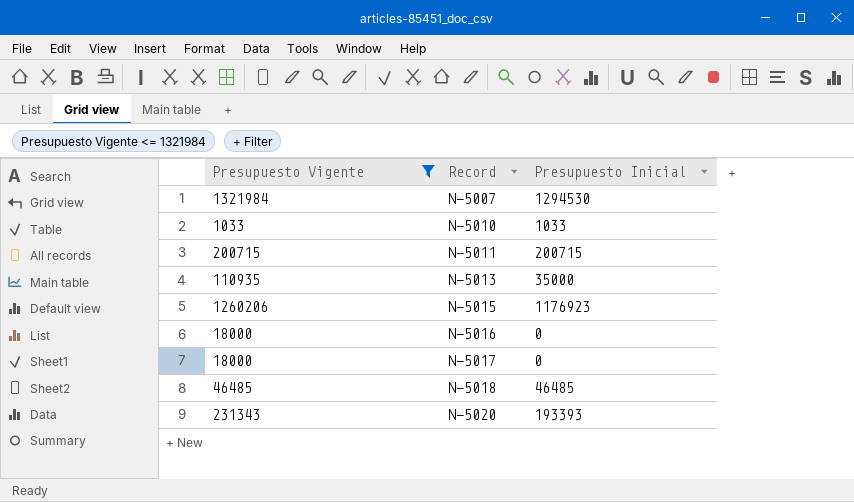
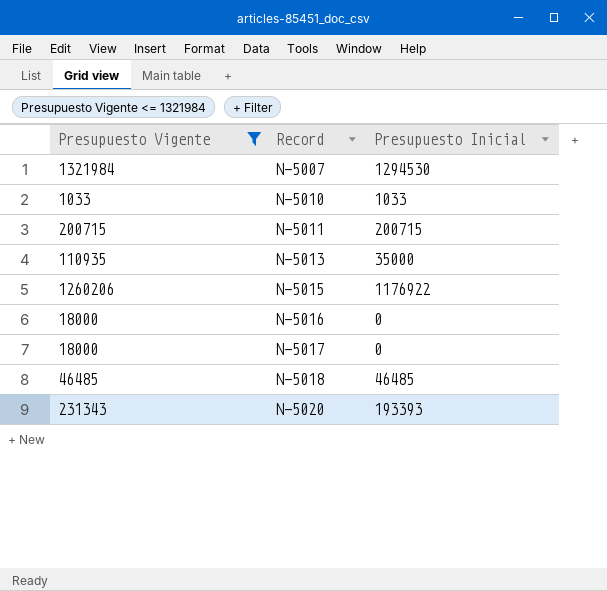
N-5015 | Presupuesto Inicial: 1176923 -> 1176922

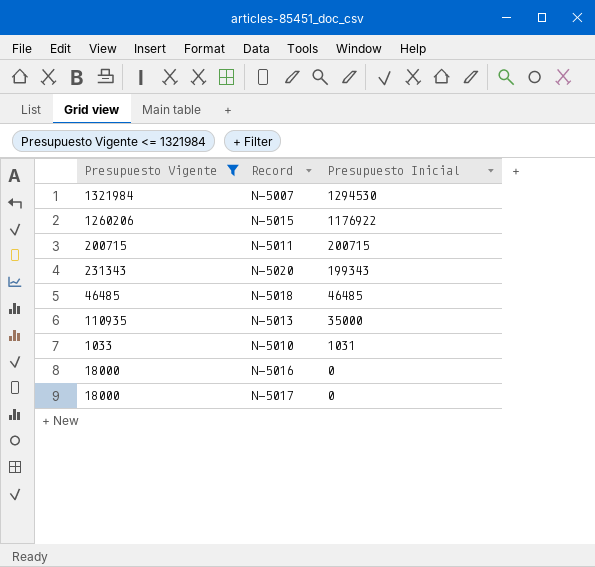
row order: Record ascending -> Presupuesto Inicial descending
N-5020 | Presupuesto Inicial: 193393 -> 199343
N-5010 | Presupuesto Inicial: 1033 -> 1031

